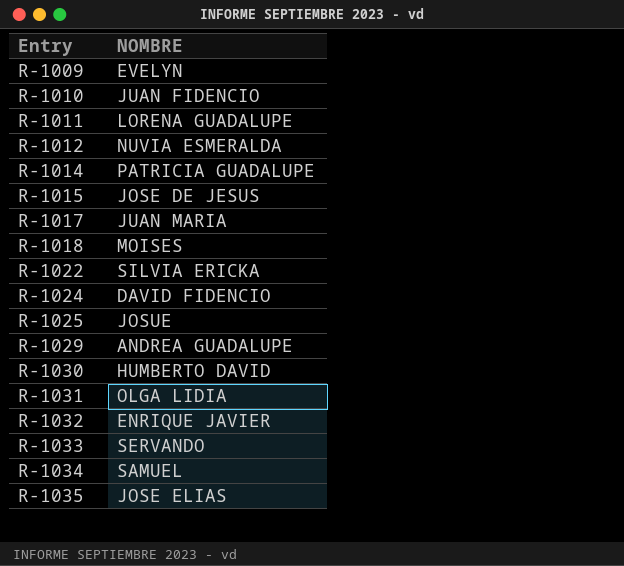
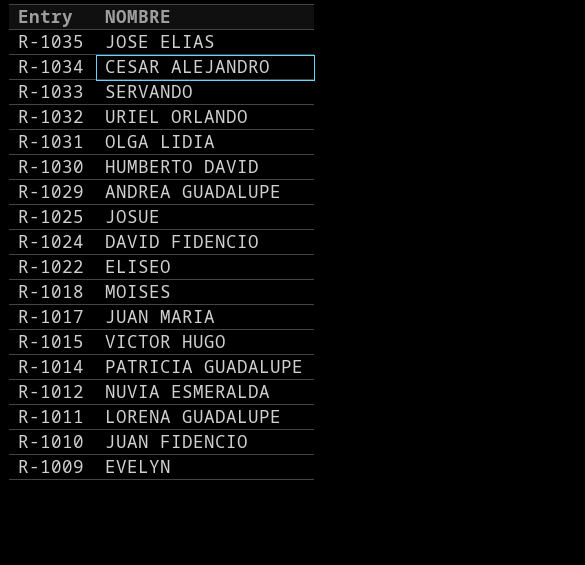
row order: Entry ascending -> Entry descending
R-1034 | NOMBRE: SAMUEL -> CESAR ALEJANDRO
R-1032 | NOMBRE: ENRIQUE JAVIER -> URIEL ORLANDO
R-1022 | NOMBRE: SILVIA ERICKA -> ELISEO
R-1015 | NOMBRE: JOSE DE JESUS -> VICTOR HUGO

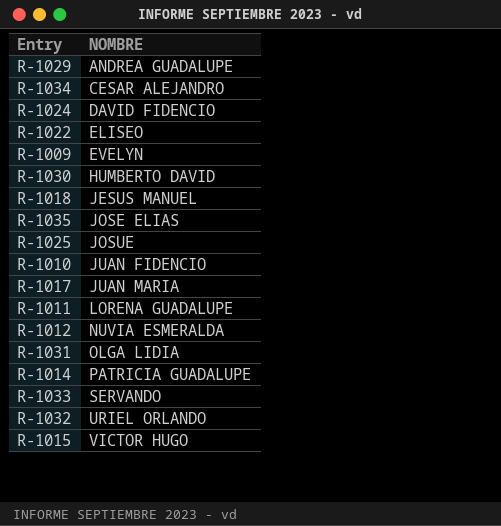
row order: Entry descending -> NOMBRE ascending
R-1018 | NOMBRE: MOISES -> JESUS MANUEL

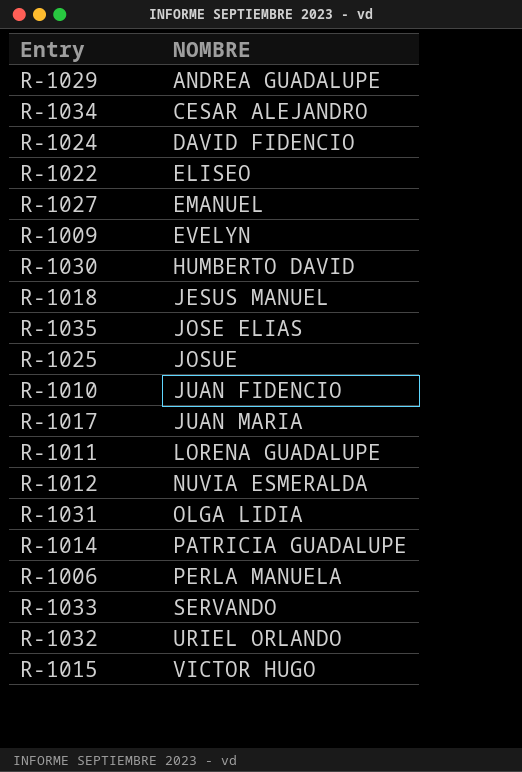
row R-1027: none -> EMANUEL
row R-1006: none -> PERLA MANUELA

